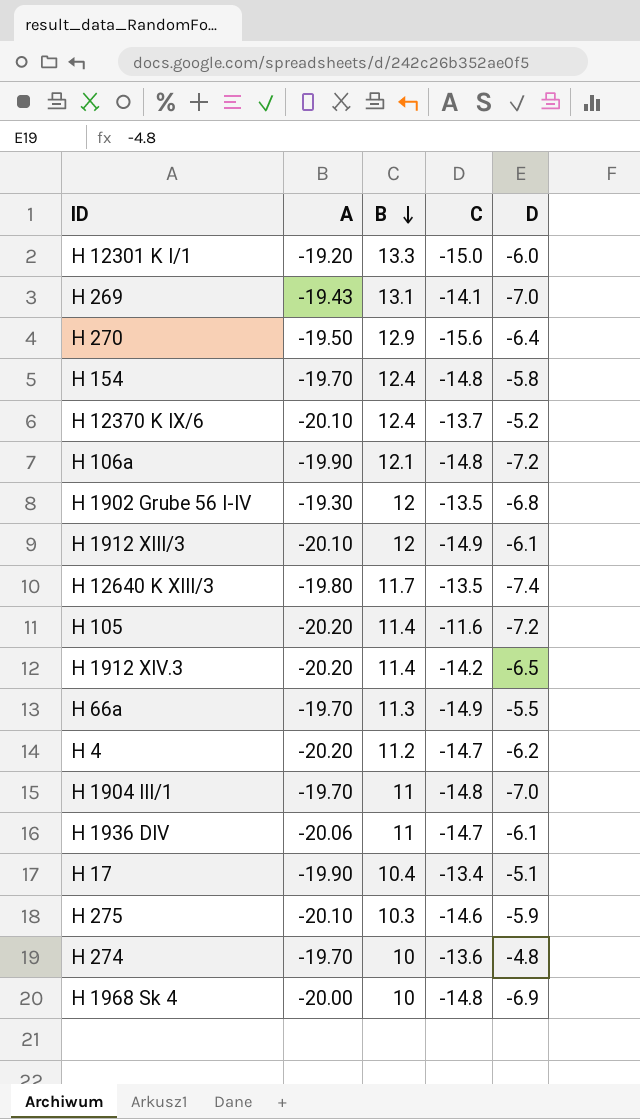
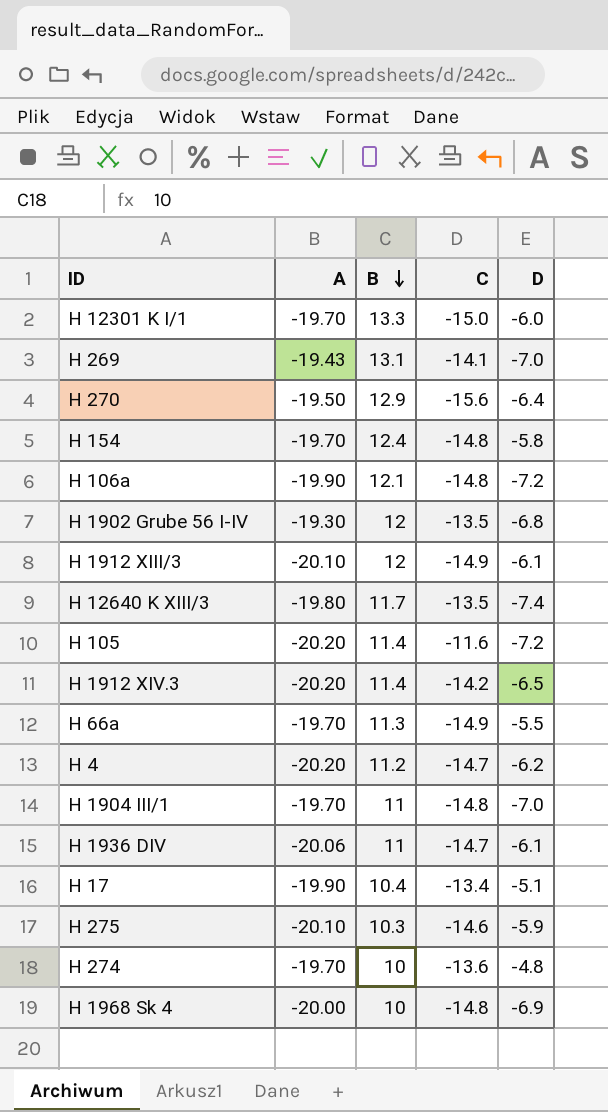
row H 12370 K IX/6: -20.10 | 12.4 | -13.7 | -5.2 -> none
H 12301 K I/1 | A: -19.20 -> -19.70

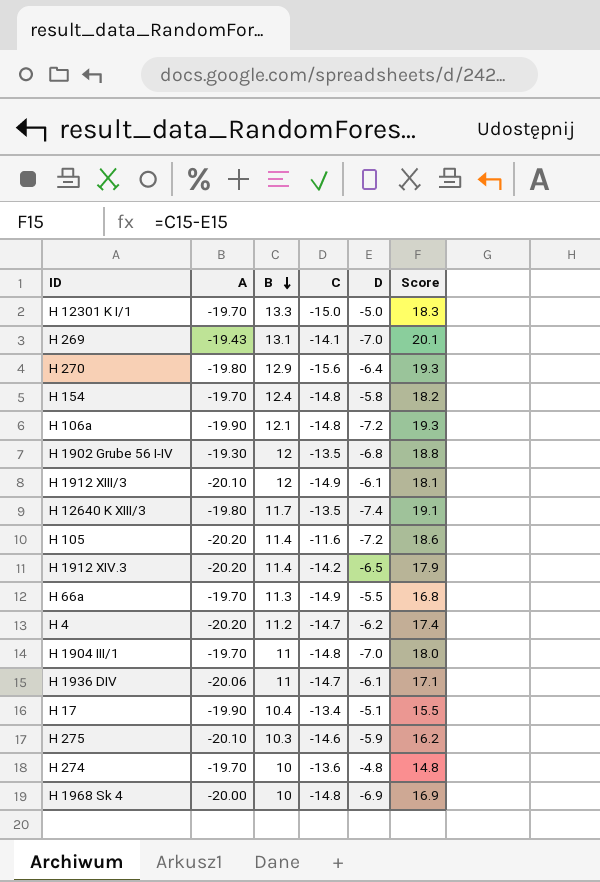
column Score | formula: none -> [B] - [D]
H 12301 K I/1 | D: -6.0 -> -5.0
H 270 | A: -19.50 -> -19.80

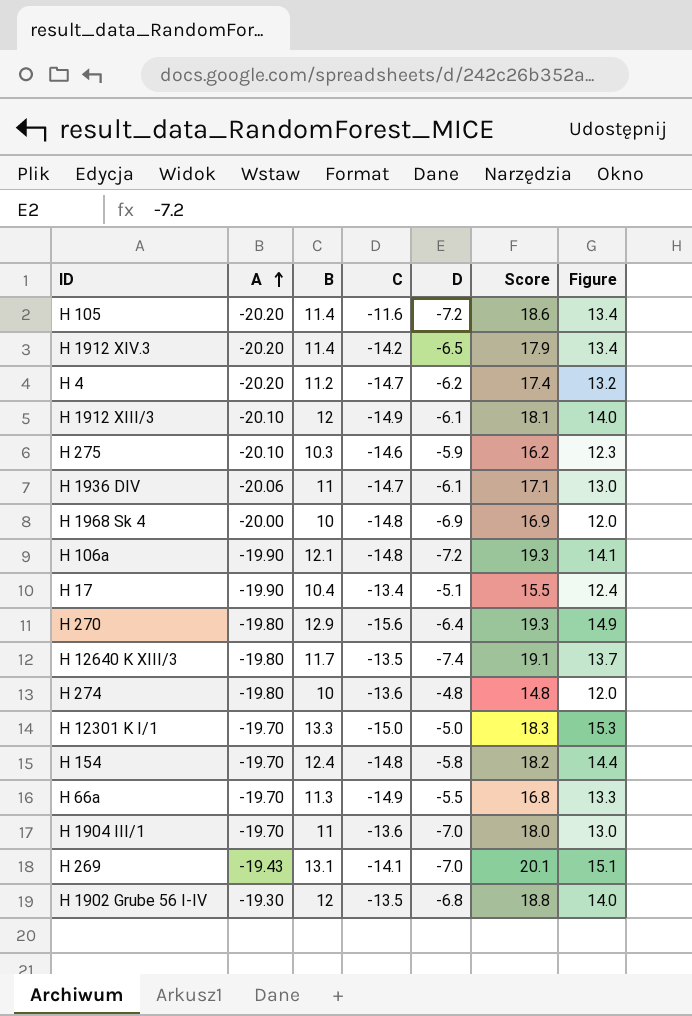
row order: B descending -> A ascending
column Figure | formula: none -> [B] + 2
H 274 | A: -19.70 -> -19.80
H 1904 III/1 | C: -14.8 -> -13.6

